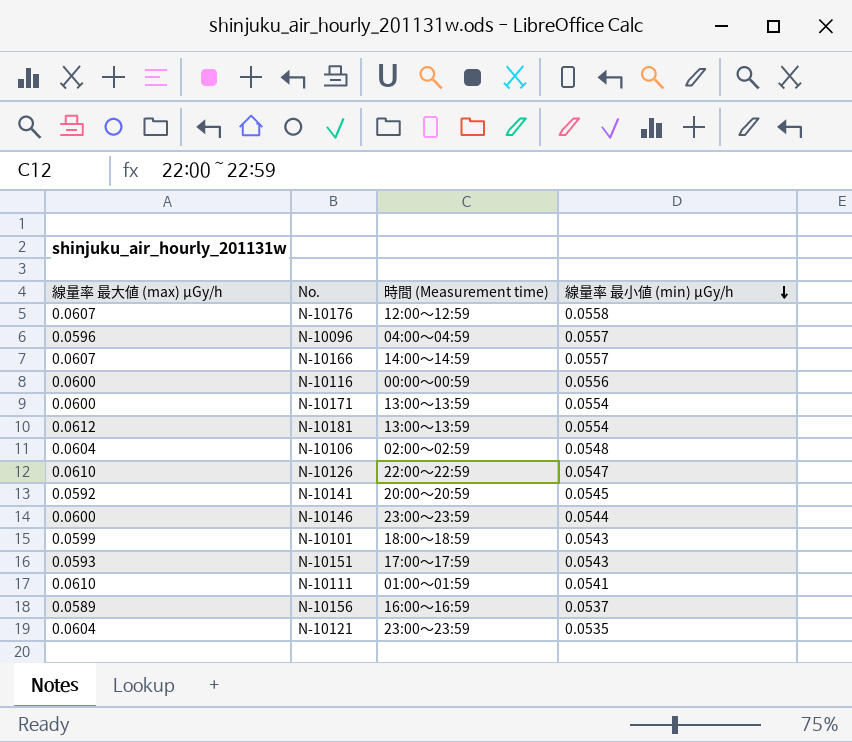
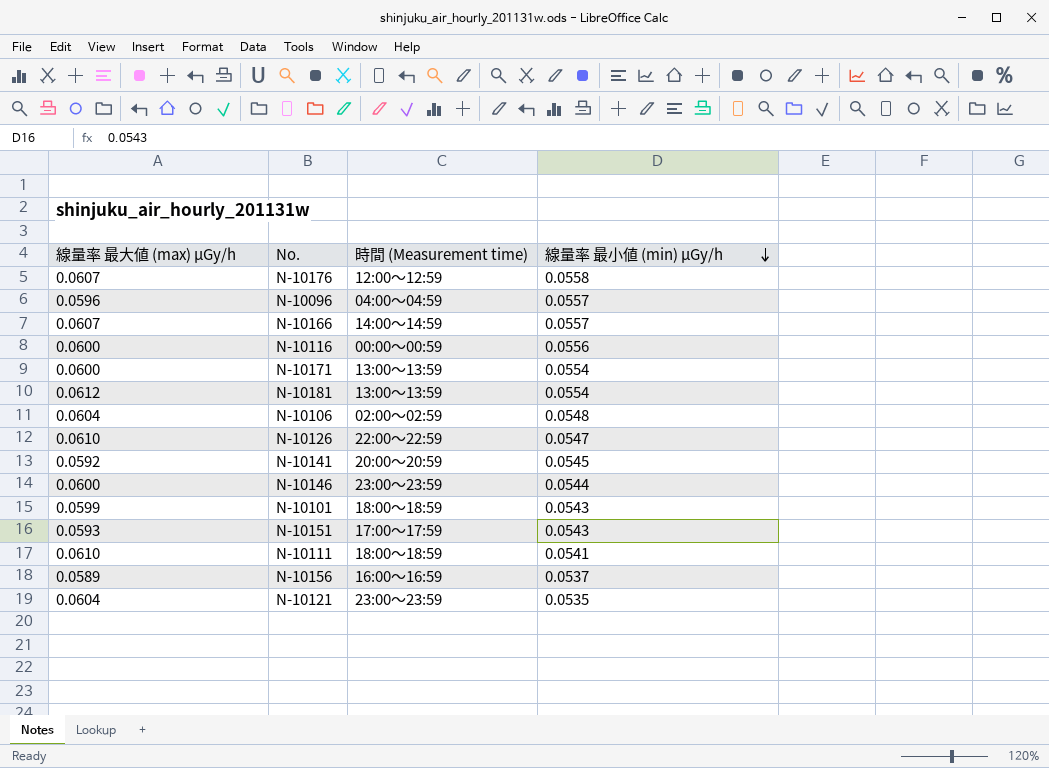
N-10111 | 時間 (Measurement time): 01:00～01:59 -> 18:00～18:59

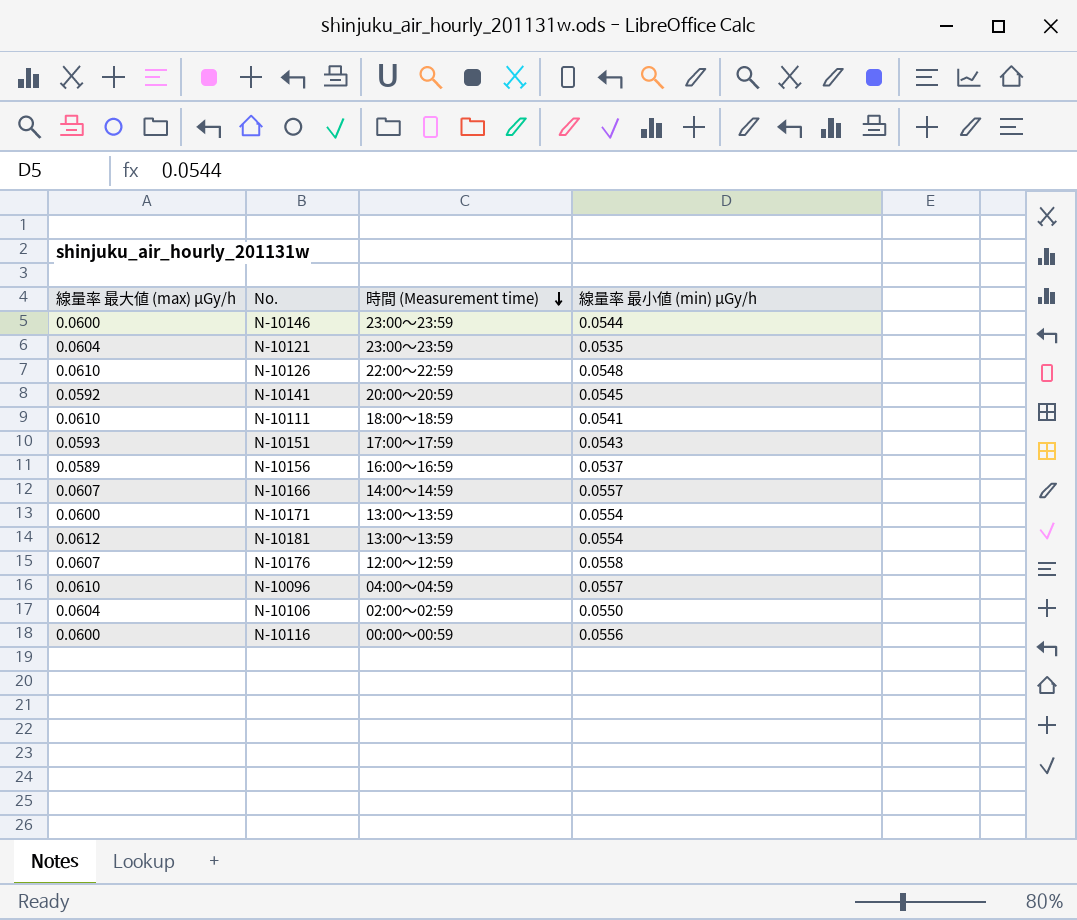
row order: 線量率 最小値 (min) μGy/h descending -> 時間 (Measurement time) descending
row N-10101: 0.0599 | 18:00～18:59 | 0.0543 -> none
N-10126 | 線量率 最小値 (min) μGy/h: 0.0547 -> 0.0548
N-10096 | 線量率 最大値 (max) μGy/h: 0.0596 -> 0.0610
N-10106 | 線量率 最小値 (min) μGy/h: 0.0548 -> 0.0550

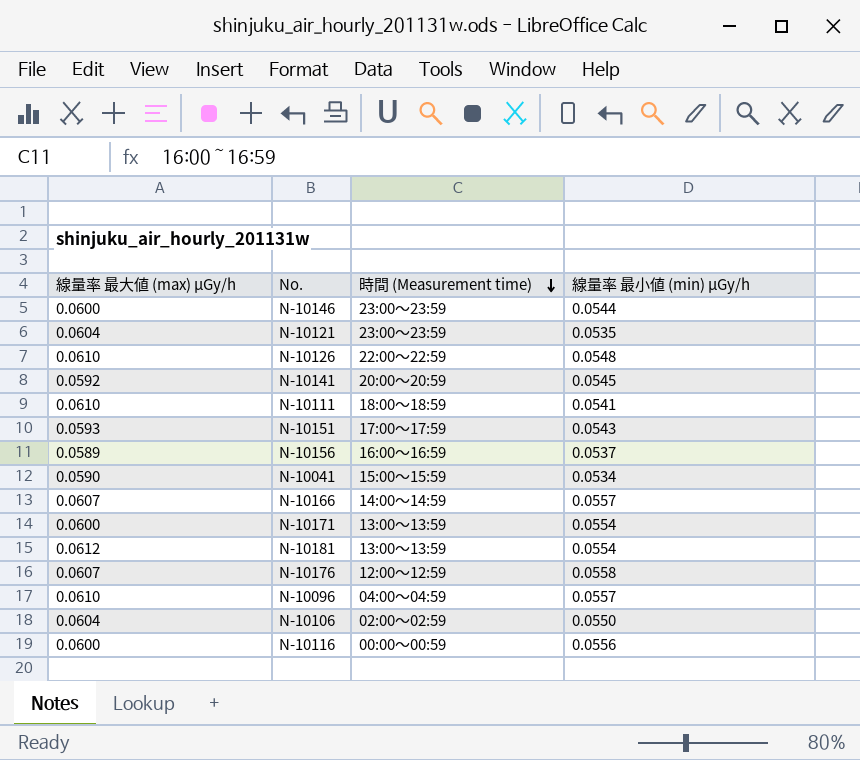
row N-10041: none -> 0.0590 | 15:00～15:59 | 0.0534

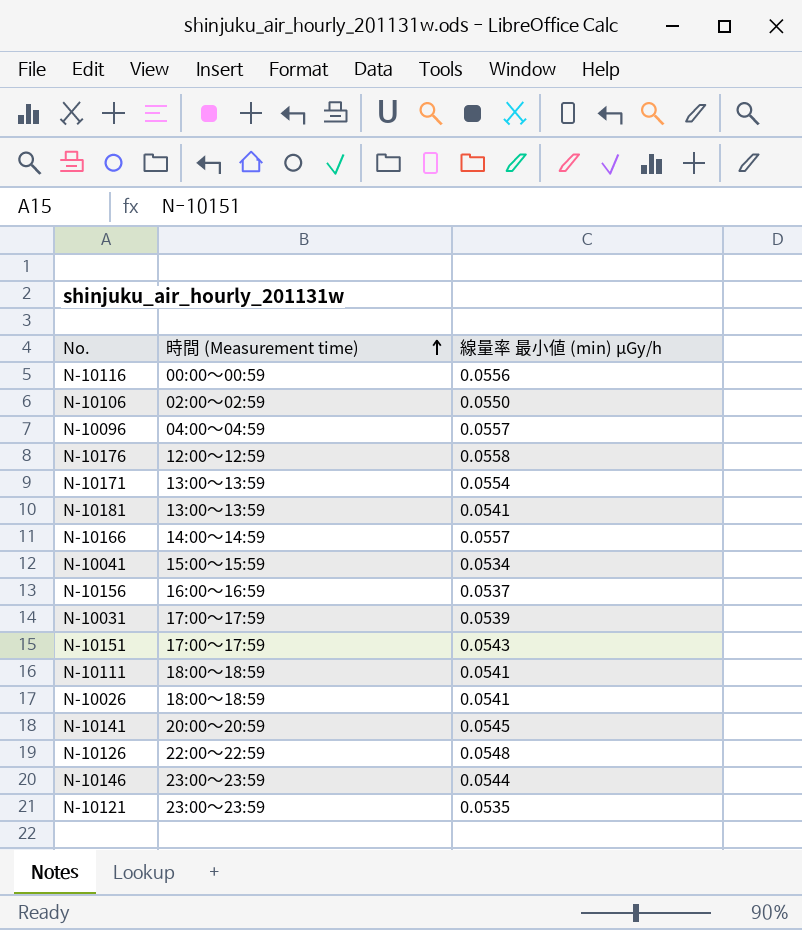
row order: 時間 (Measurement time) descending -> 時間 (Measurement time) ascending
column 線量率 最大値 (max) μGy/h | position: 1 -> none
N-10181 | 線量率 最小値 (min) μGy/h: 0.0554 -> 0.0541
row N-10031: none -> 17:00～17:59 | 0.0539
row N-10026: none -> 18:00～18:59 | 0.0541

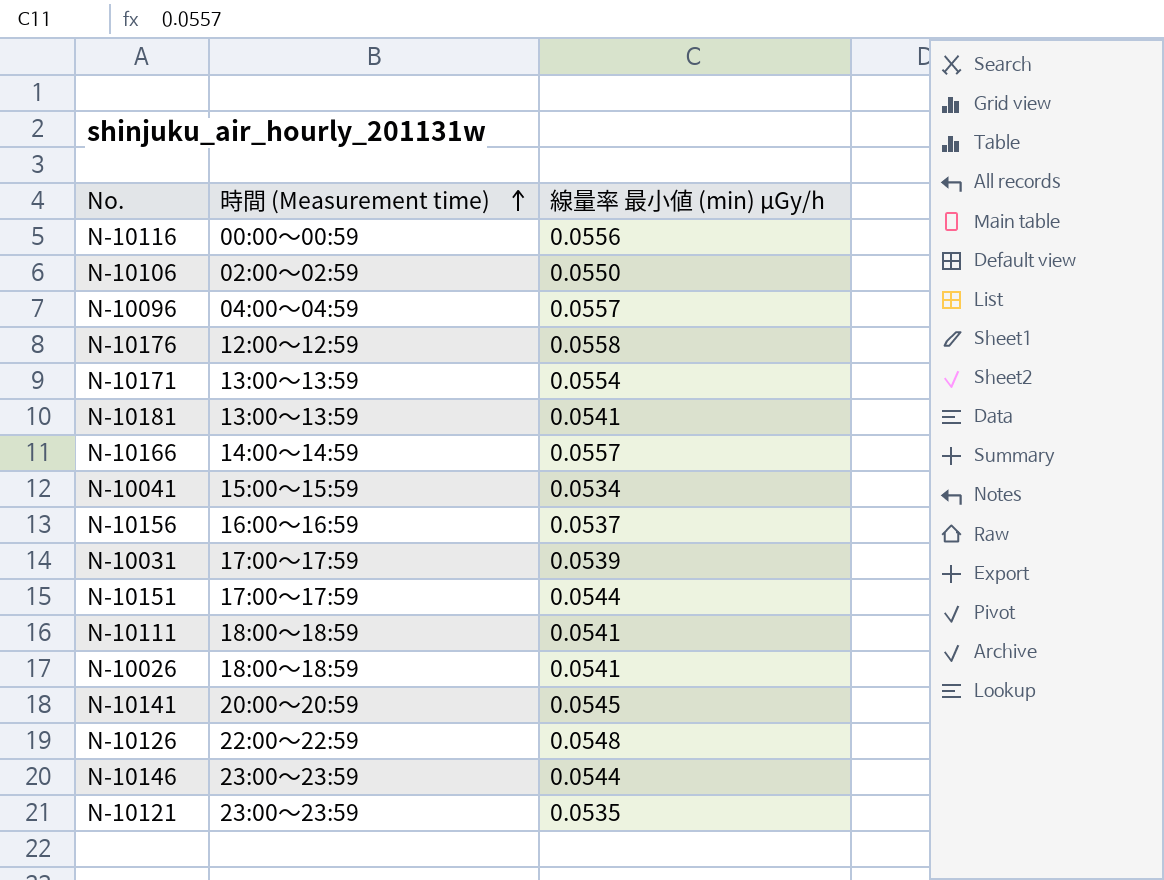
N-10151 | 線量率 最小値 (min) μGy/h: 0.0543 -> 0.0544

